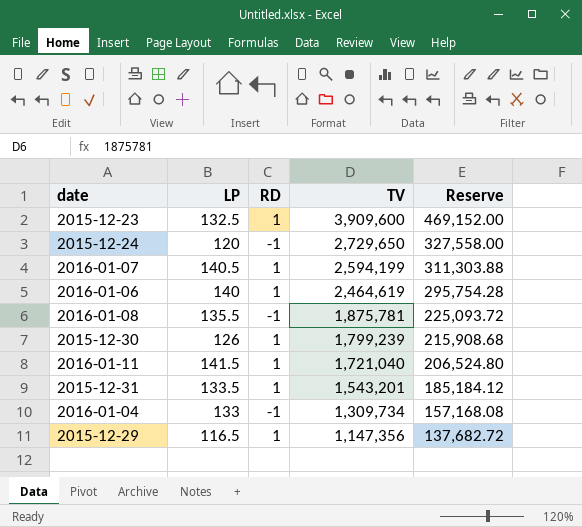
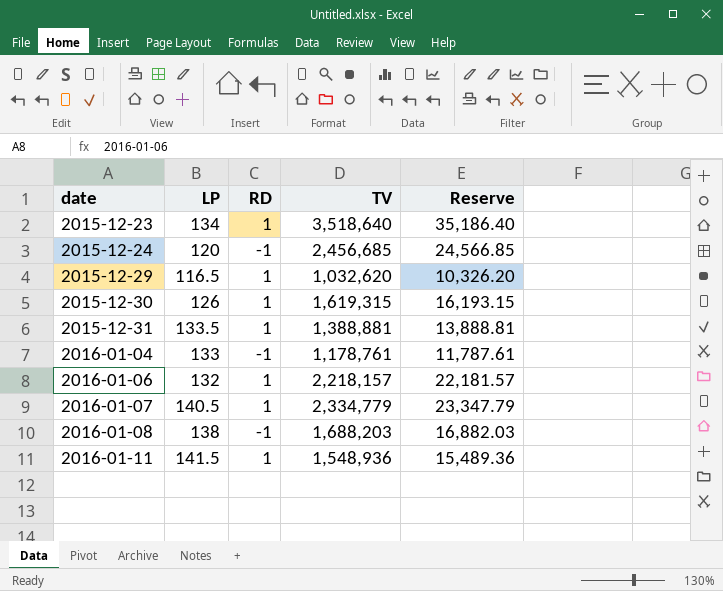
row order: TV descending -> date ascending
column Reserve | formula: [TV] * 0.12 -> [TV] * 0.01
2015-12-23 | LP: 132.5 -> 134
2015-12-23 | TV: 3,909,600 -> 3,518,640
2015-12-24 | TV: 2,729,650 -> 2,456,685
2015-12-29 | TV: 1,147,356 -> 1,032,620
2015-12-30 | TV: 1,799,239 -> 1,619,315
2015-12-31 | TV: 1,543,201 -> 1,388,881
2016-01-04 | TV: 1,309,734 -> 1,178,761
2016-01-06 | LP: 140 -> 132
2016-01-06 | TV: 2,464,619 -> 2,218,157
2016-01-07 | TV: 2,594,199 -> 2,334,779
2016-01-08 | LP: 135.5 -> 138
2016-01-08 | TV: 1,875,781 -> 1,688,203
2016-01-11 | TV: 1,721,040 -> 1,548,936

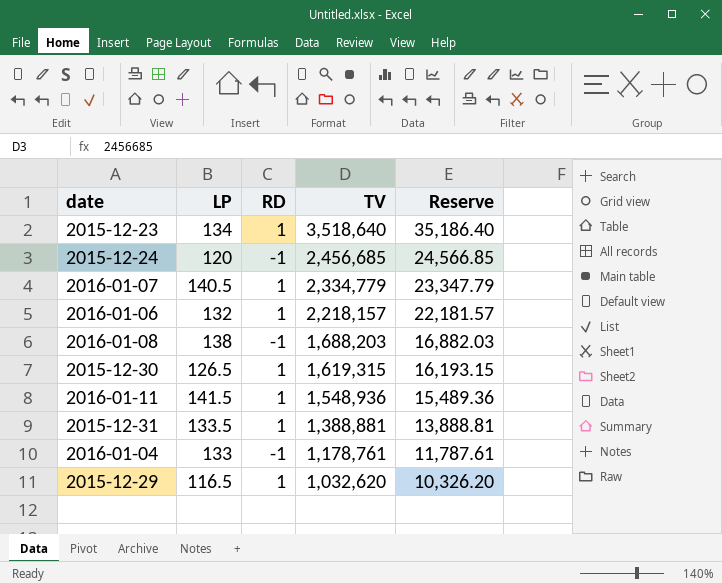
row order: date ascending -> TV descending
2015-12-30 | LP: 126 -> 126.5

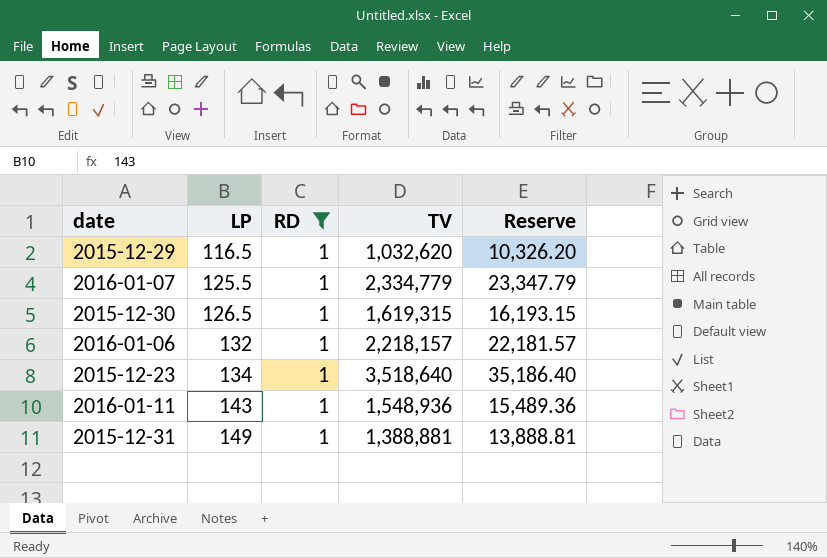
filter: none -> RD = 1
row order: TV descending -> LP ascending
2016-01-07 | LP: 140.5 -> 125.5
2016-01-11 | LP: 141.5 -> 143
2015-12-31 | LP: 133.5 -> 149

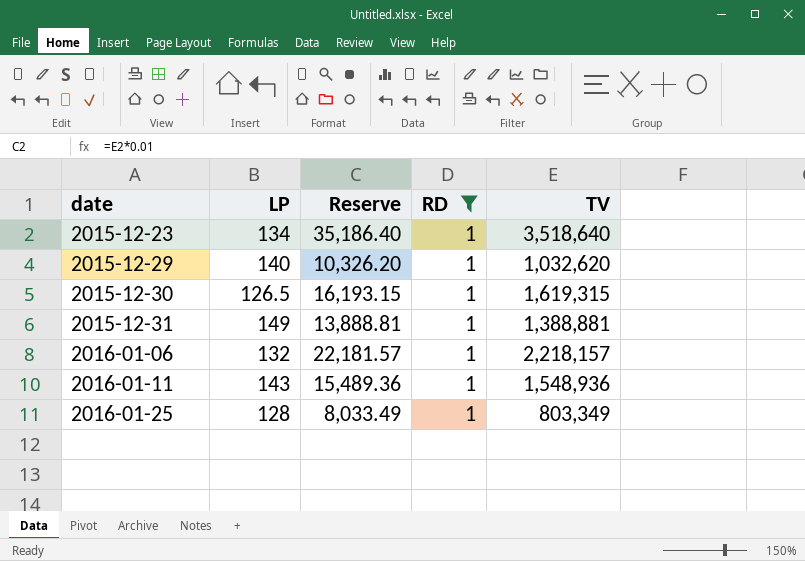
row order: LP ascending -> date ascending
column Reserve | position: 5 -> 3
row 2016-01-07: 125.5 | 1 | 2,334,779 | 23,347.79 -> none
2015-12-29 | LP: 116.5 -> 140
row 2016-01-25: none -> 128 | 8,033.49 | 1 | 803,349

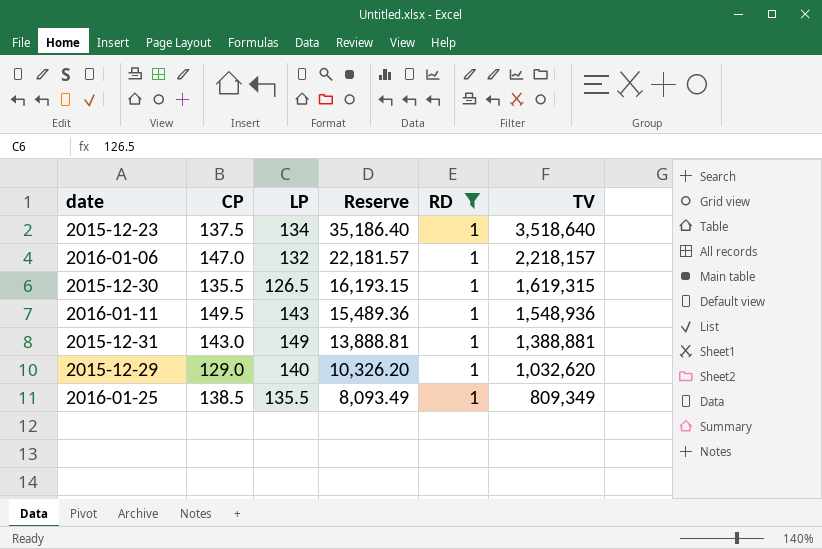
row order: date ascending -> Reserve descending
column CP | position: none -> 2
2016-01-25 | LP: 128 -> 135.5
2016-01-25 | Reserve: 8,033.49 -> 8,093.49
2016-01-25 | TV: 803,349 -> 809,349

